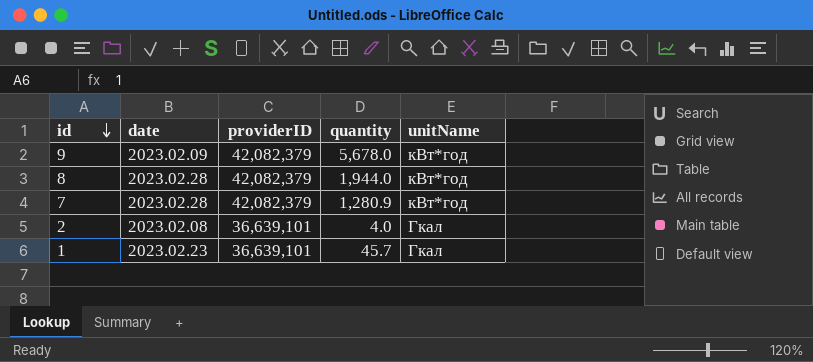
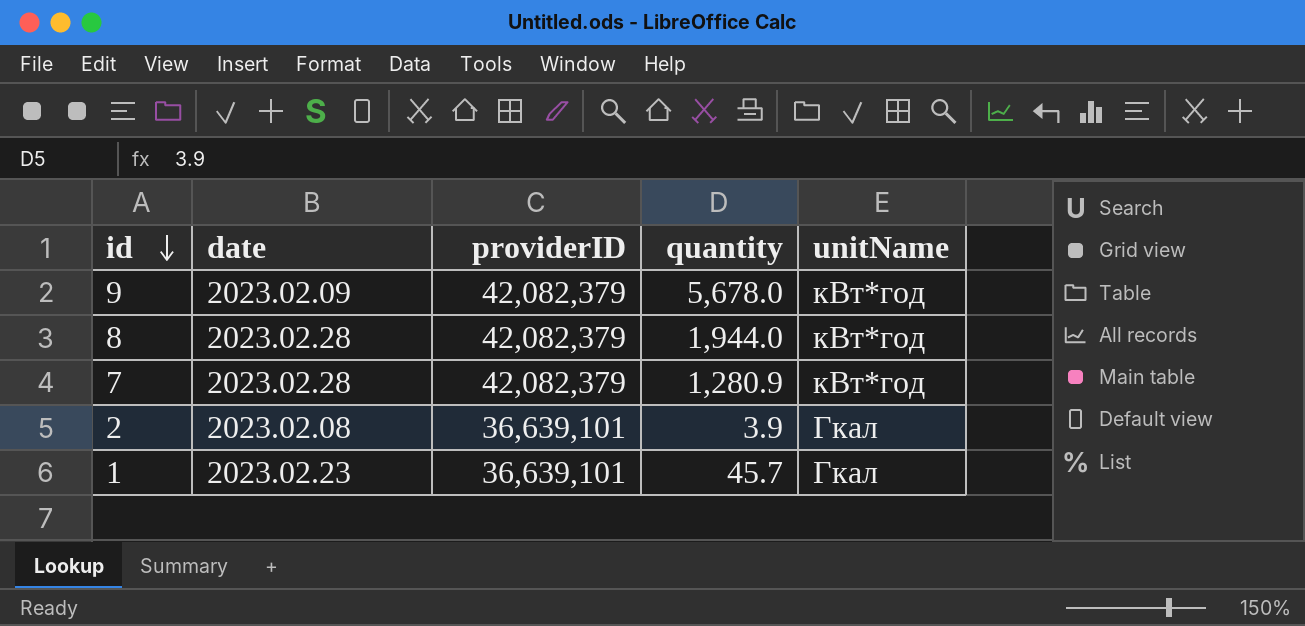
2 | quantity: 4.0 -> 3.9

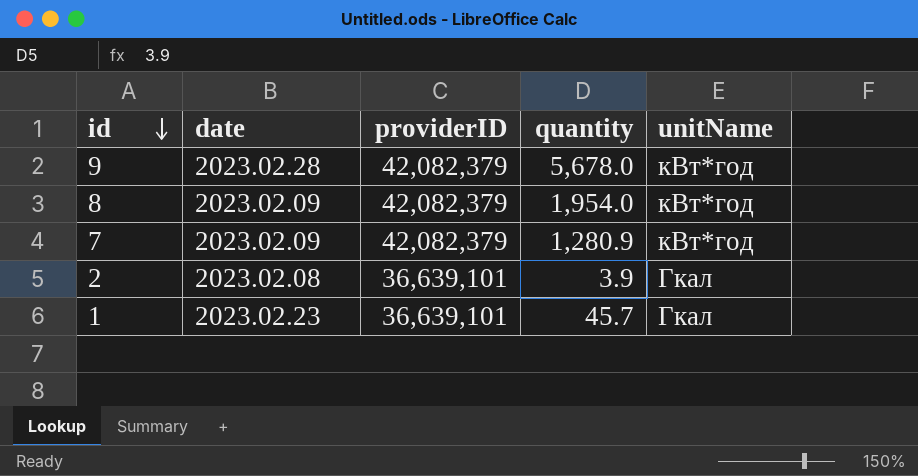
9 | date: 2023.02.09 -> 2023.02.28
8 | date: 2023.02.28 -> 2023.02.09
8 | quantity: 1,944.0 -> 1,954.0
7 | date: 2023.02.28 -> 2023.02.09

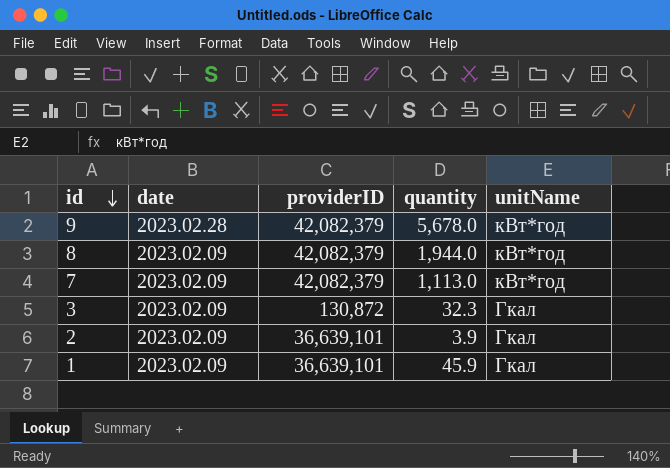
8 | quantity: 1,954.0 -> 1,944.0
7 | quantity: 1,280.9 -> 1,113.0
row 3: none -> 2023.02.09 | 130,872 | 32.3 | Гкал
2 | date: 2023.02.08 -> 2023.02.09
1 | date: 2023.02.23 -> 2023.02.09
1 | quantity: 45.7 -> 45.9

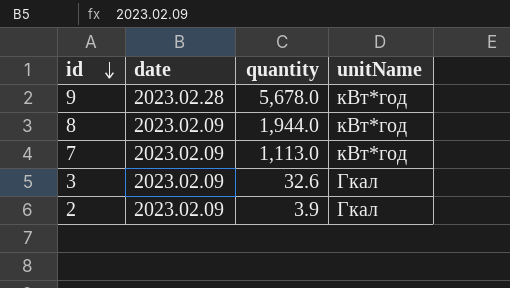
column providerID | position: 3 -> none
row 1: 2023.02.09 | 36,639,101 | 45.9 | Гкал -> none
3 | quantity: 32.3 -> 32.6

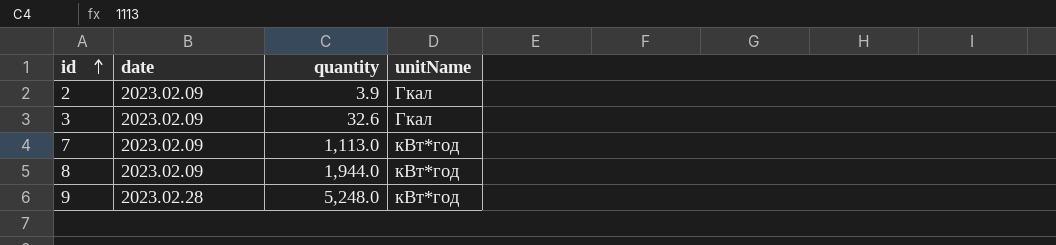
row order: id descending -> id ascending
9 | quantity: 5,678.0 -> 5,248.0

